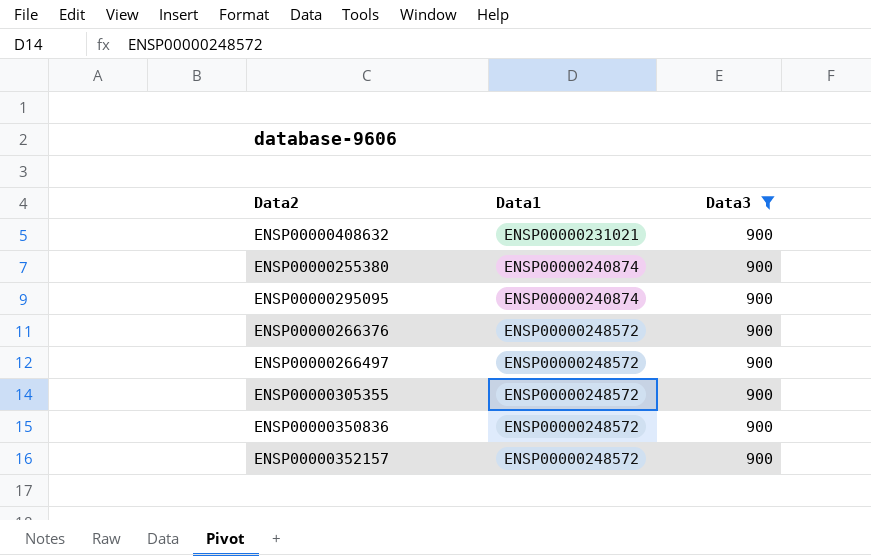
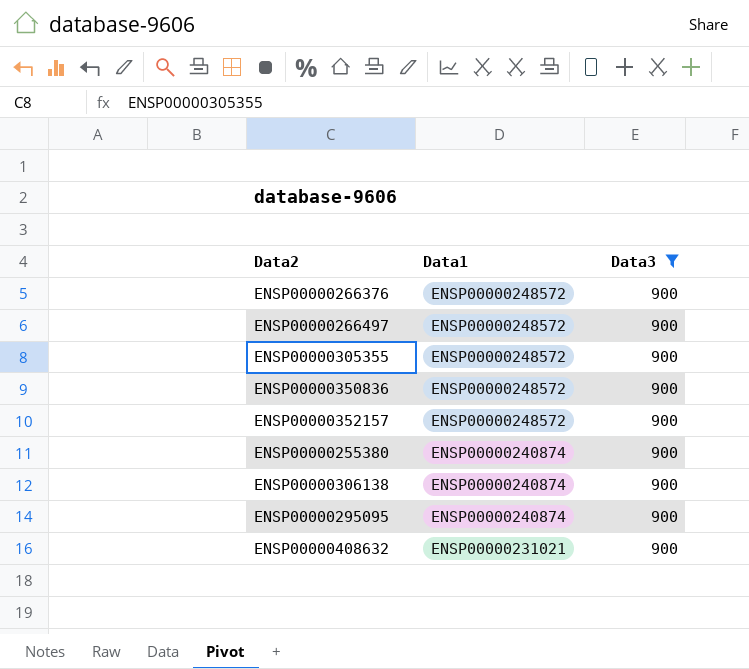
row order: Data1 ascending -> Data1 descending
row ENSP00000306138: none -> ENSP00000240874 | 900

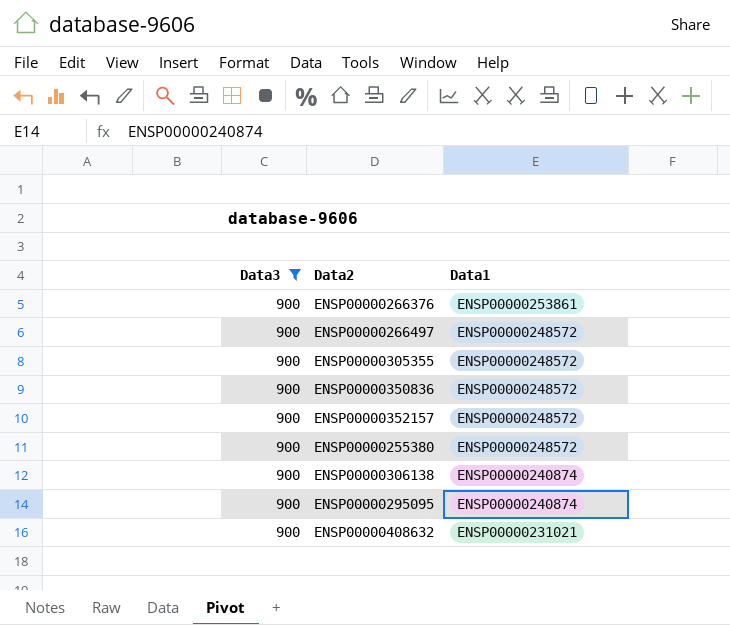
column Data3 | position: 3 -> 1
ENSP00000266376 | Data1: ENSP00000248572 -> ENSP00000253861
ENSP00000255380 | Data1: ENSP00000240874 -> ENSP00000248572

